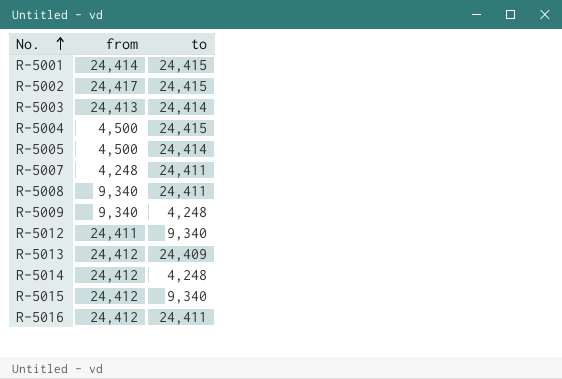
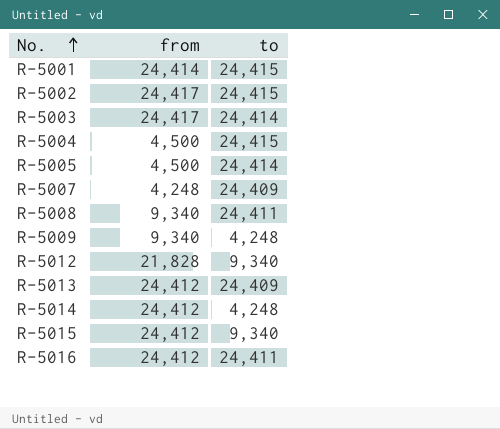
R-5003 | from: 24,413 -> 24,417
R-5007 | to: 24,411 -> 24,409
R-5012 | from: 24,411 -> 21,828

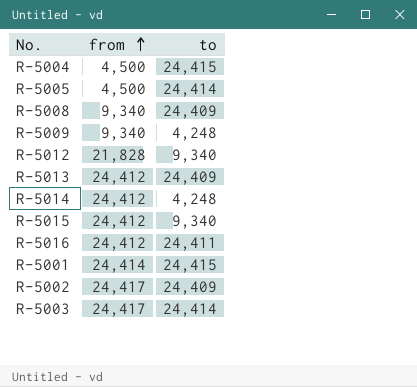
row order: No. ascending -> from ascending
row R-5007: 4,248 | 24,409 -> none
R-5008 | to: 24,411 -> 24,409
R-5002 | to: 24,415 -> 24,409

